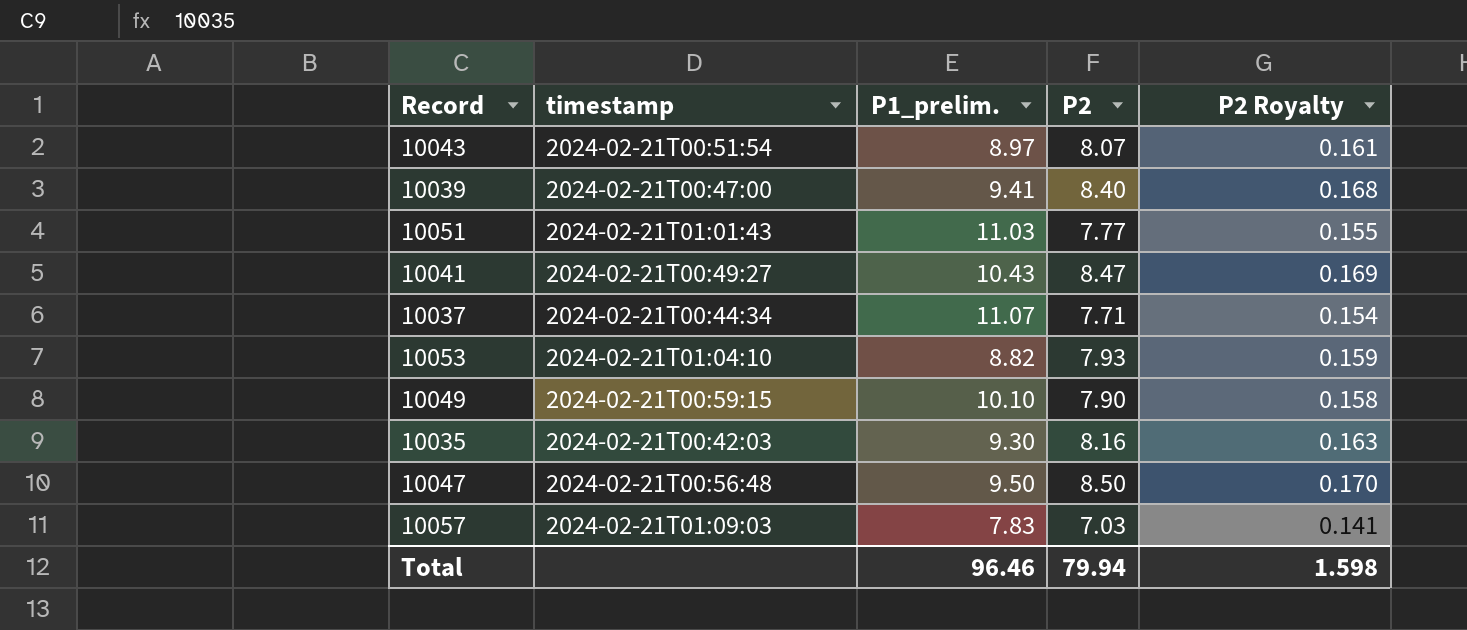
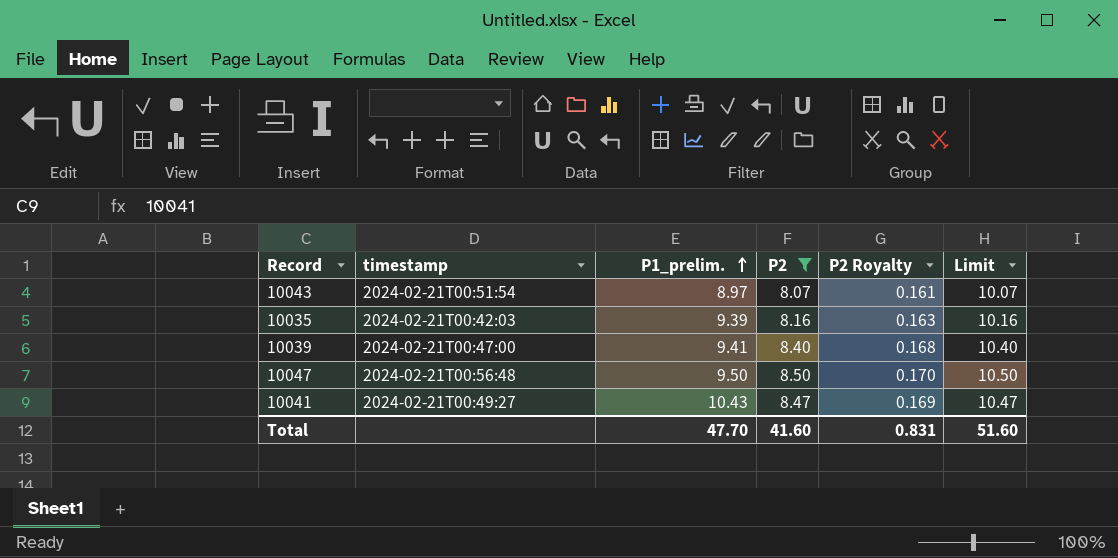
filter: none -> P2 >= 8.07
row order: none -> P1_prelim. ascending
column Limit | formula: none -> [P2] + 2
10035 | P1_prelim.: 9.30 -> 9.39
Total | P1_prelim.: 96.46 -> 47.70
Total | P2: 79.94 -> 41.60
Total | P2 Royalty: 1.598 -> 0.831

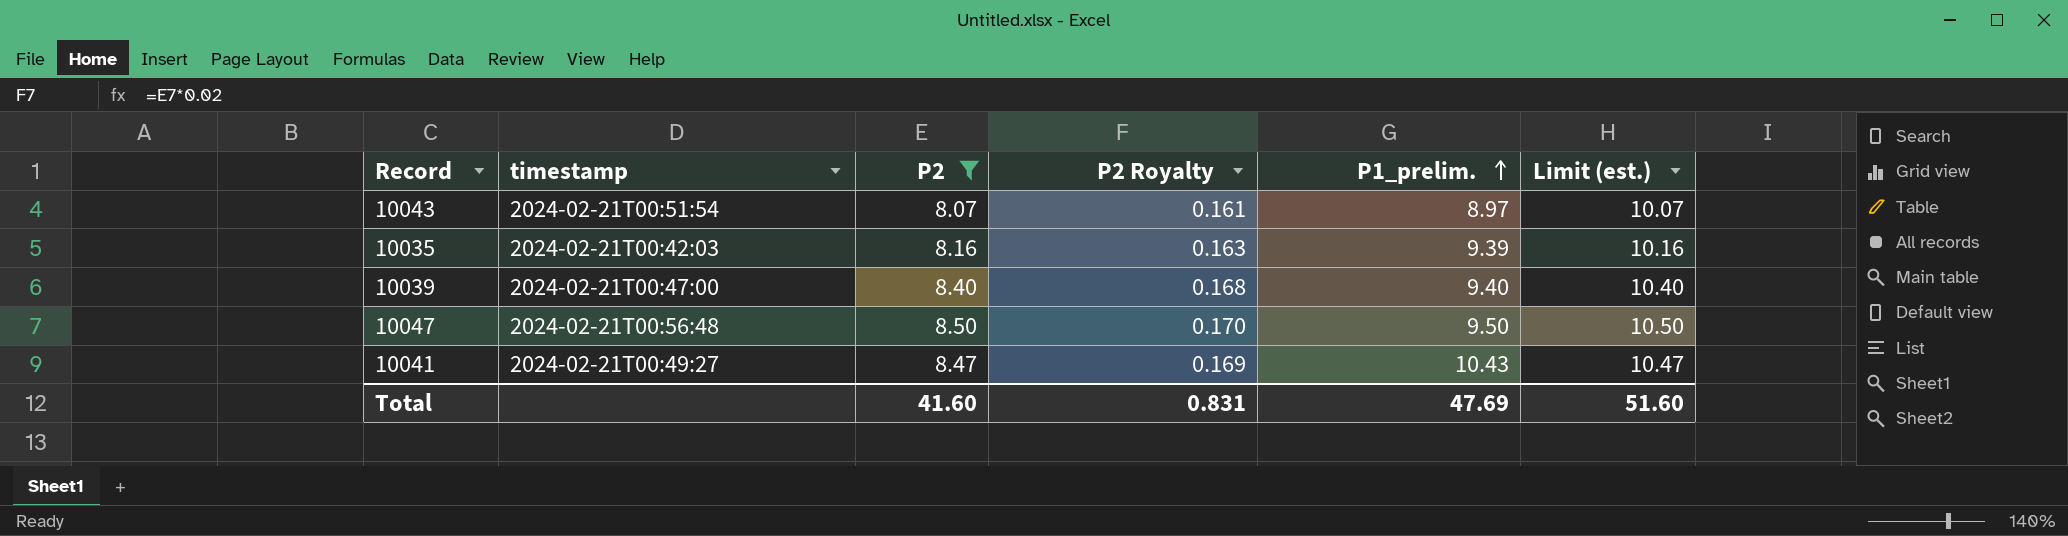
column P1_prelim. | position: 3 -> 5
column name: Limit -> Limit (est.)
10039 | P1_prelim.: 9.41 -> 9.40
Total | P1_prelim.: 47.70 -> 47.69

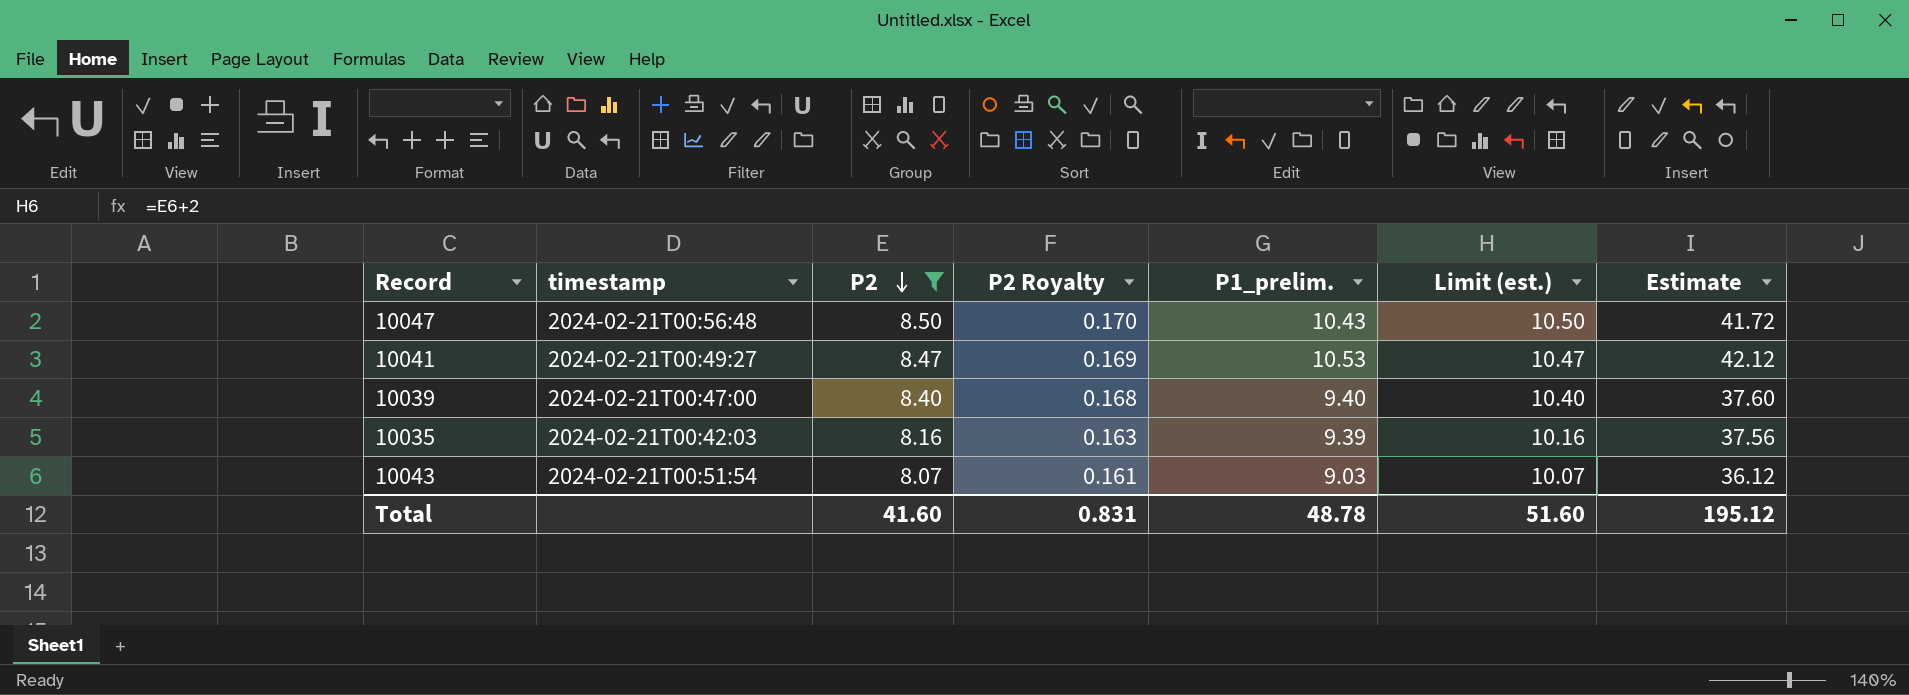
row order: P1_prelim. ascending -> P2 descending
column Estimate | formula: none -> [P1_prelim.] * 4
10047 | P1_prelim.: 9.50 -> 10.43
10041 | P1_prelim.: 10.43 -> 10.53
10043 | P1_prelim.: 8.97 -> 9.03
Total | P1_prelim.: 47.69 -> 48.78

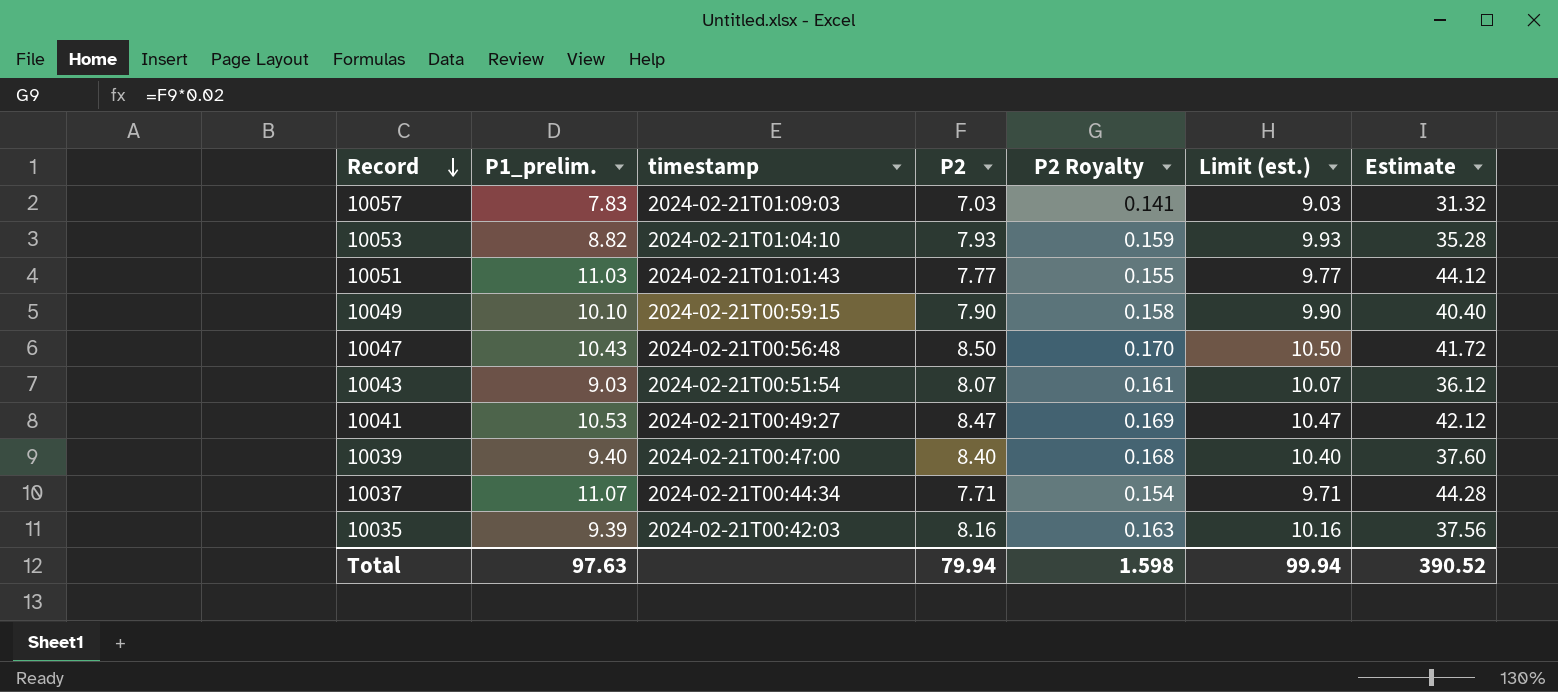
filter: P2 >= 8.07 -> none
row order: P2 descending -> Record descending
column P1_prelim. | position: 5 -> 2
Total | P1_prelim.: 48.78 -> 97.63
Total | P2: 41.60 -> 79.94
Total | P2 Royalty: 0.831 -> 1.598
Total | Limit (est.): 51.60 -> 99.94
Total | Estimate: 195.12 -> 390.52

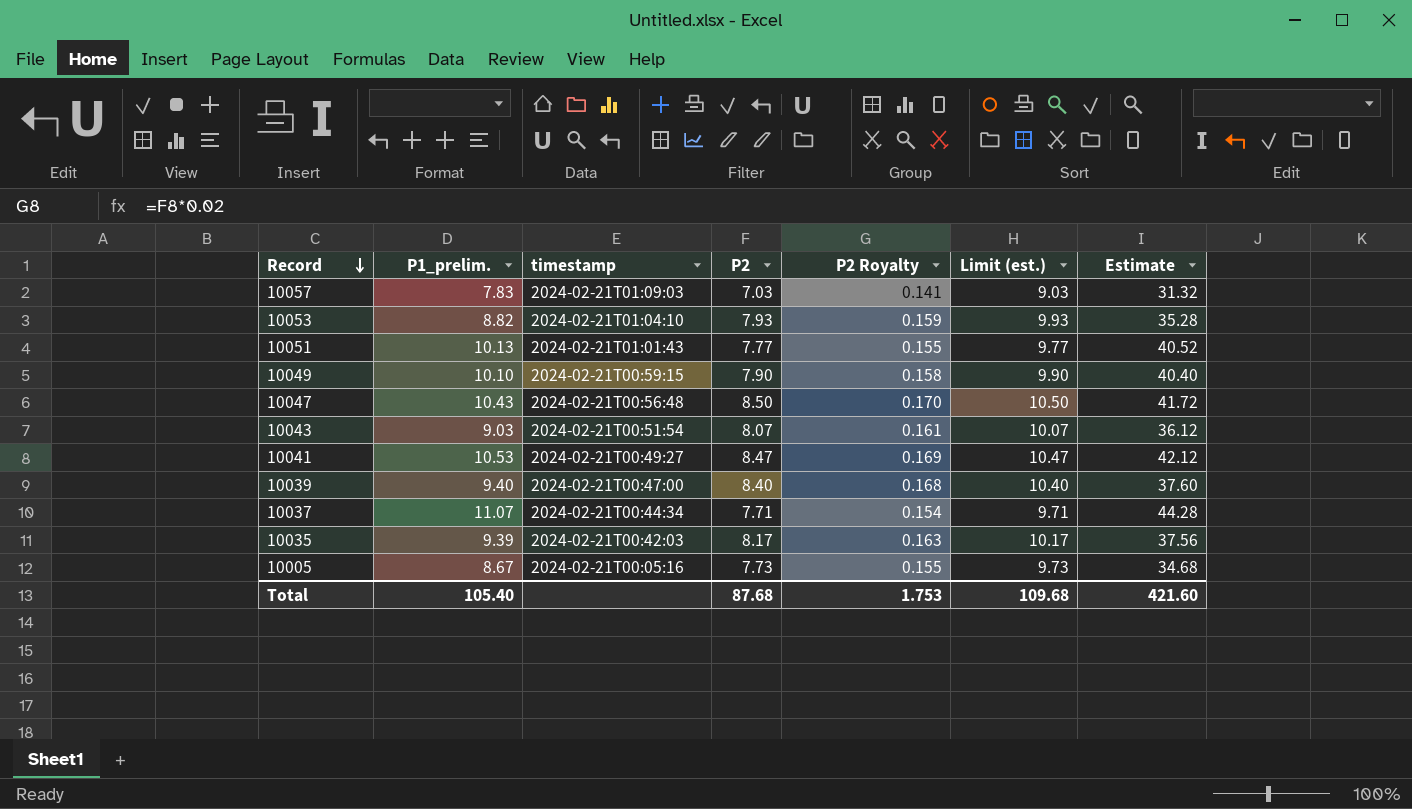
10051 | P1_prelim.: 11.03 -> 10.13
10051 | Estimate: 44.12 -> 40.52
10035 | P2: 8.16 -> 8.17
10035 | Limit (est.): 10.16 -> 10.17
row 10005: none -> 8.67 | 2024-02-21T00:05:16 | 7.73 | 0.155 | 9.73 | 34.68
Total | P1_prelim.: 97.63 -> 105.40
Total | P2: 79.94 -> 87.68
Total | P2 Royalty: 1.598 -> 1.753
Total | Limit (est.): 99.94 -> 109.68
Total | Estimate: 390.52 -> 421.60

